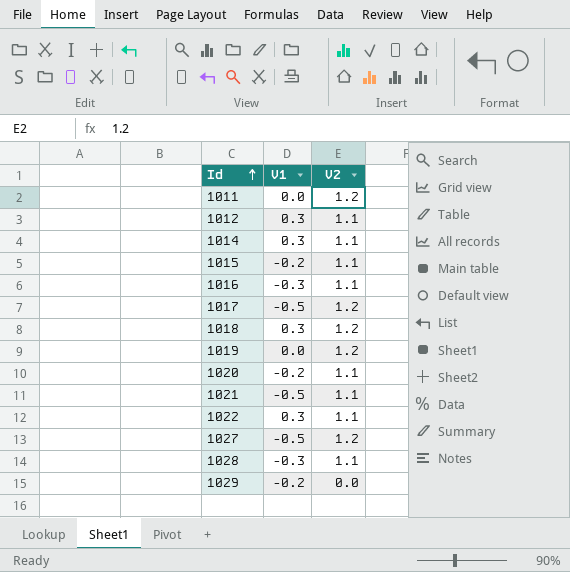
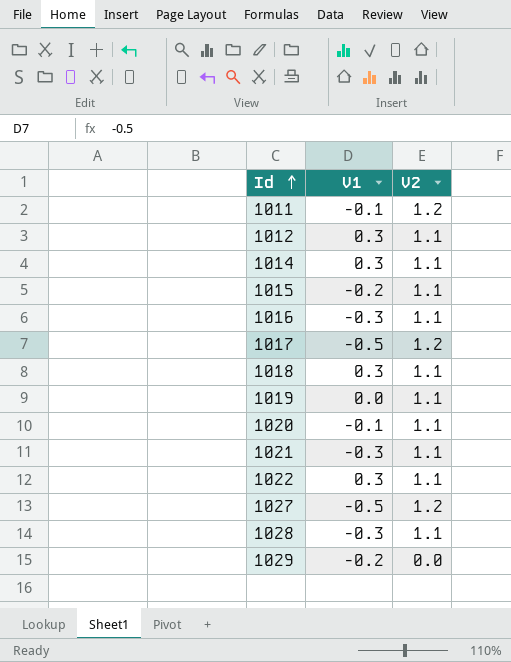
1011 | V1: 0.0 -> -0.1
1018 | V2: 1.2 -> 1.1
1019 | V2: 1.2 -> 1.1
1020 | V1: -0.2 -> -0.1
1021 | V1: -0.5 -> -0.3

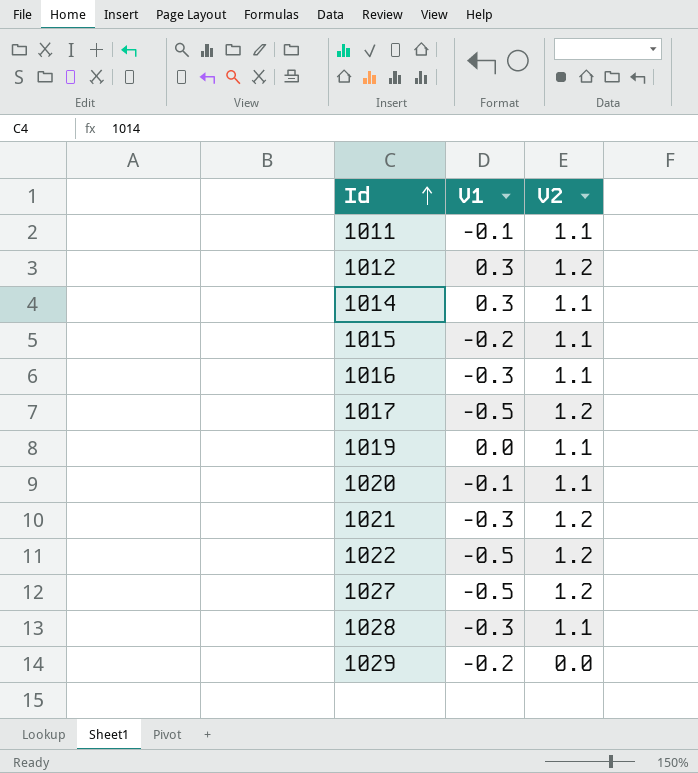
row 1018: 0.3 | 1.1 -> none
1011 | V2: 1.2 -> 1.1
1012 | V2: 1.1 -> 1.2
1021 | V2: 1.1 -> 1.2
1022 | V1: 0.3 -> -0.5
1022 | V2: 1.1 -> 1.2

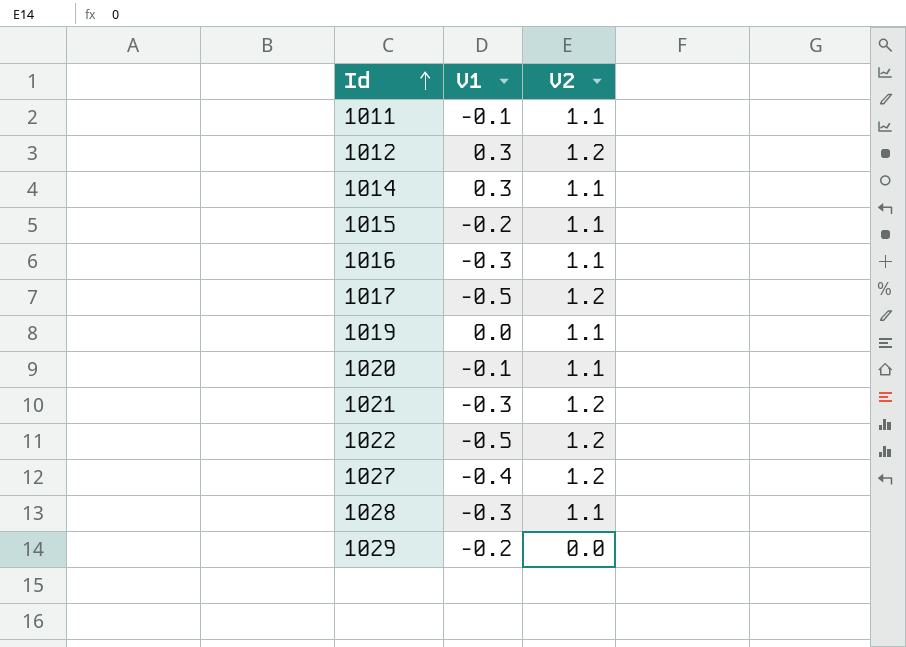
1027 | V1: -0.5 -> -0.4

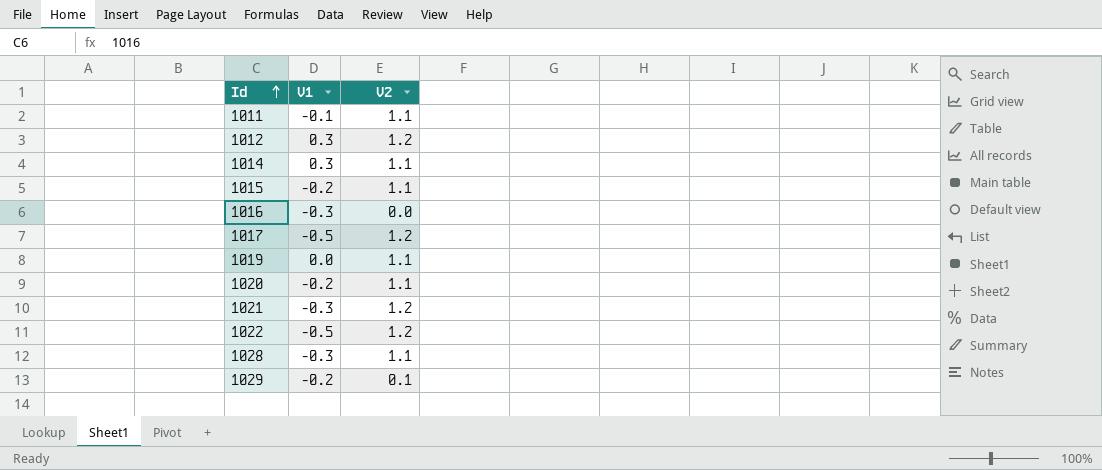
row 1027: -0.4 | 1.2 -> none
1016 | V2: 1.1 -> 0.0
1020 | V1: -0.1 -> -0.2
1029 | V2: 0.0 -> 0.1

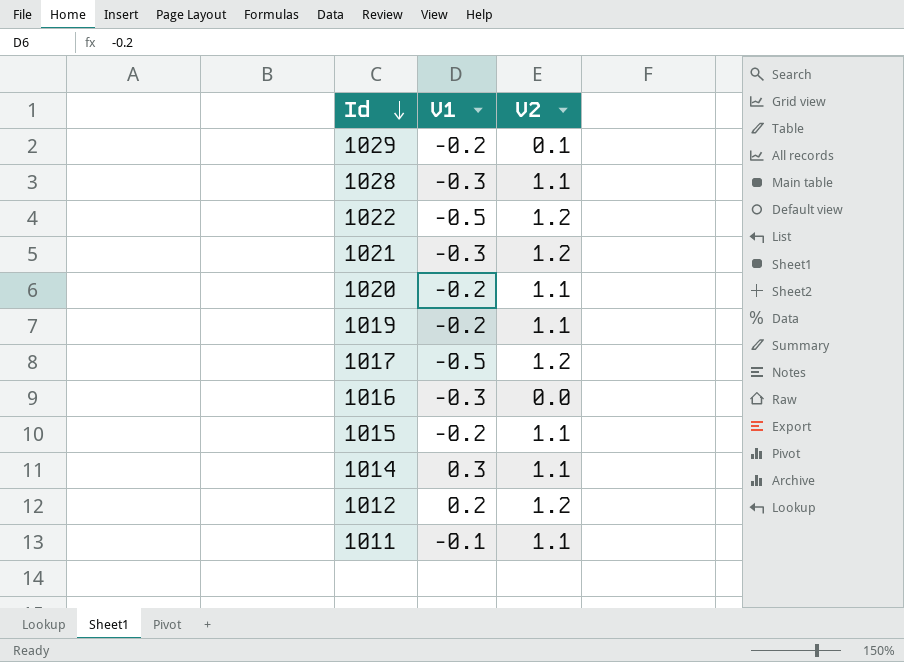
row order: Id ascending -> Id descending
1019 | V1: 0.0 -> -0.2
1012 | V1: 0.3 -> 0.2

